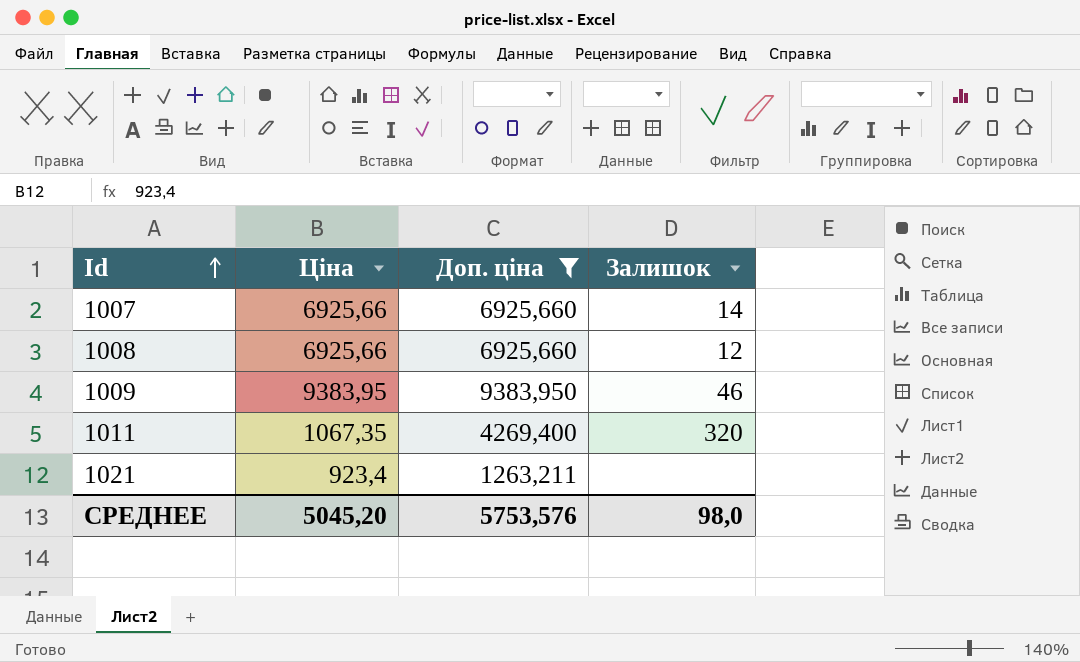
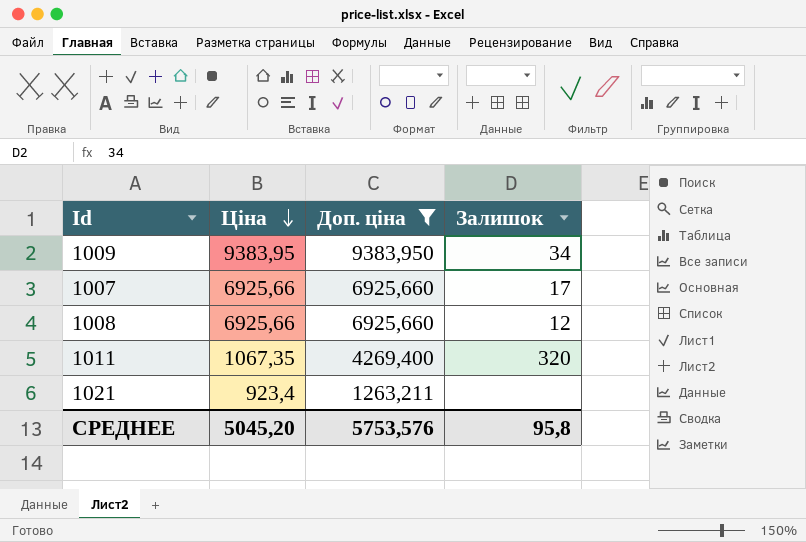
row order: Id ascending -> Ціна descending
1009 | Залишок: 46 -> 34
1007 | Залишок: 14 -> 17
СРЕДНЕЕ | Залишок: 98,0 -> 95,8

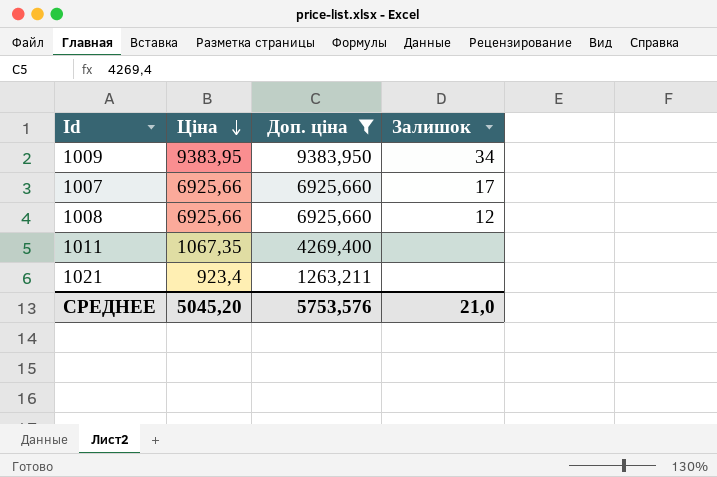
1011 | Залишок: 320 -> none
СРЕДНЕЕ | Залишок: 95,8 -> 21,0

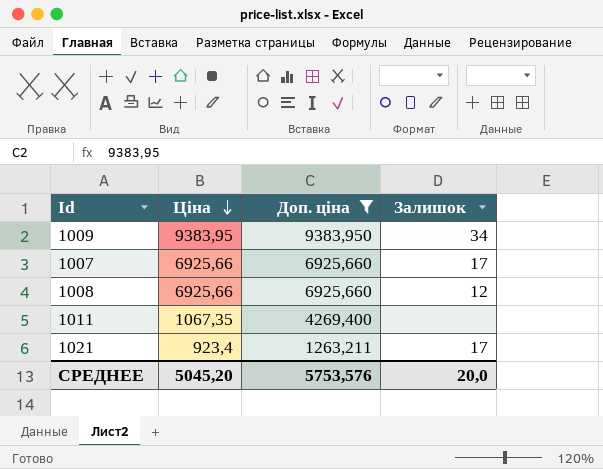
1021 | Залишок: none -> 17
СРЕДНЕЕ | Залишок: 21,0 -> 20,0

